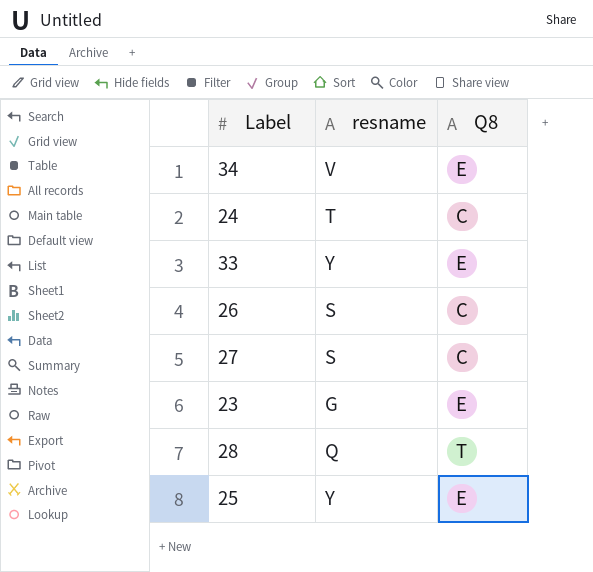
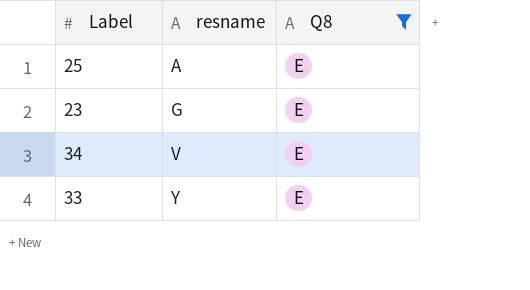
filter: none -> Q8 = E
row order: none -> resname ascending
25 | resname: Y -> A

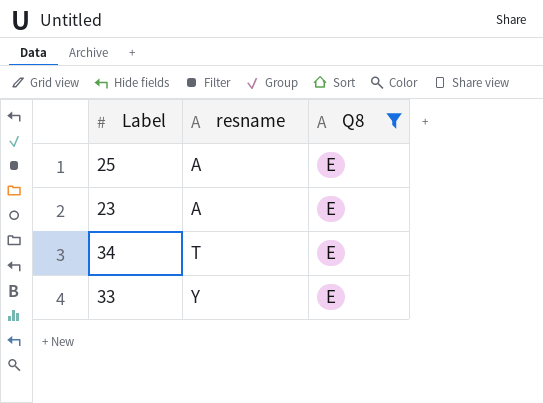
23 | resname: G -> A
34 | resname: V -> T

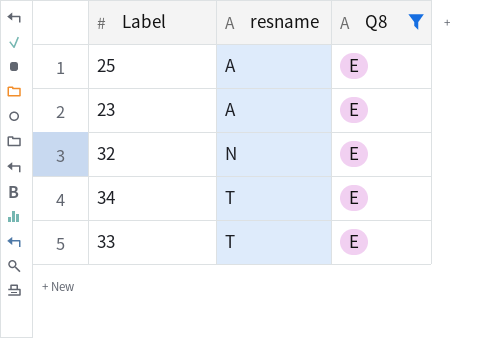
row 32: none -> N | E
33 | resname: Y -> T

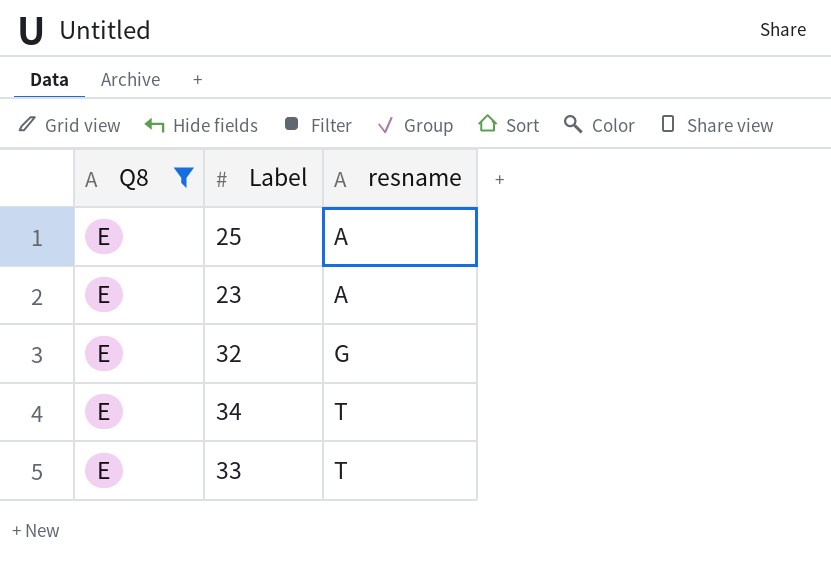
column Q8 | position: 3 -> 1
32 | resname: N -> G

